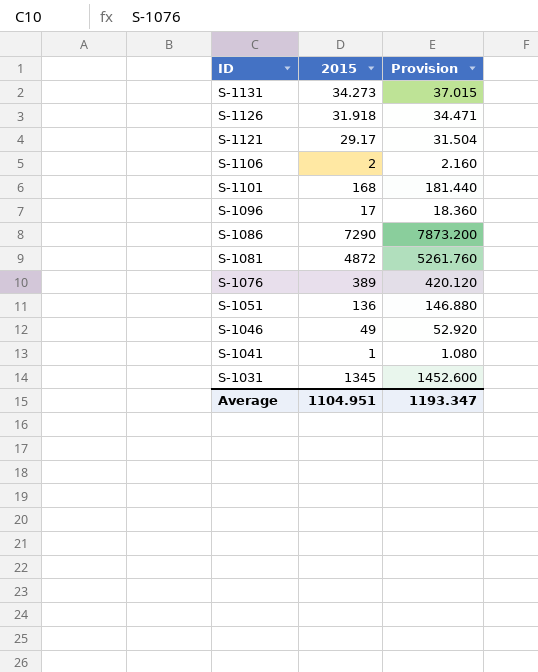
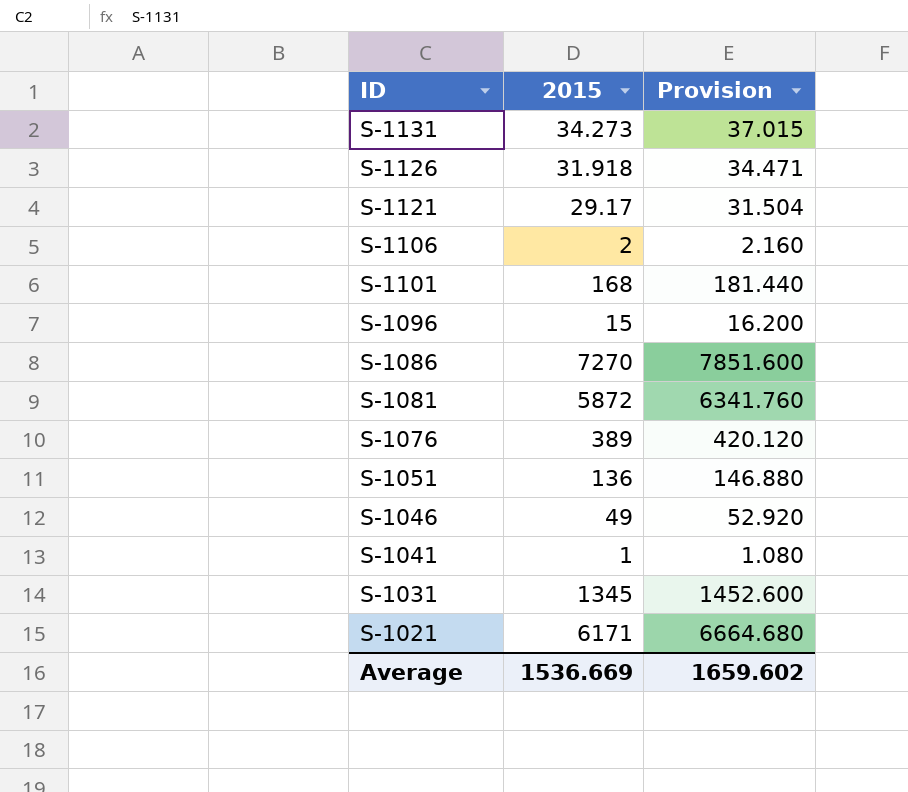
S-1096 | 2015: 17 -> 15
S-1096 | Provision: 18.360 -> 16.200
S-1086 | 2015: 7290 -> 7270
S-1086 | Provision: 7873.200 -> 7851.600
S-1081 | 2015: 4872 -> 5872
S-1081 | Provision: 5261.760 -> 6341.760
row S-1021: none -> 6171 | 6664.680
Average | 2015: 1104.951 -> 1536.669
Average | Provision: 1193.347 -> 1659.602

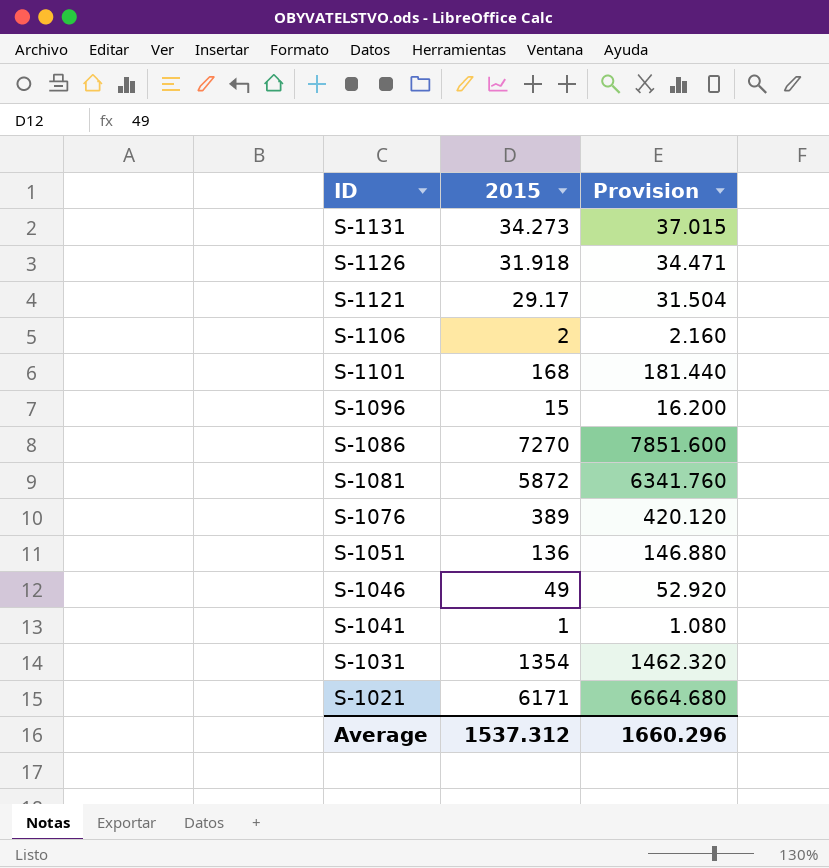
S-1031 | 2015: 1345 -> 1354
S-1031 | Provision: 1452.600 -> 1462.320
Average | 2015: 1536.669 -> 1537.312
Average | Provision: 1659.602 -> 1660.296

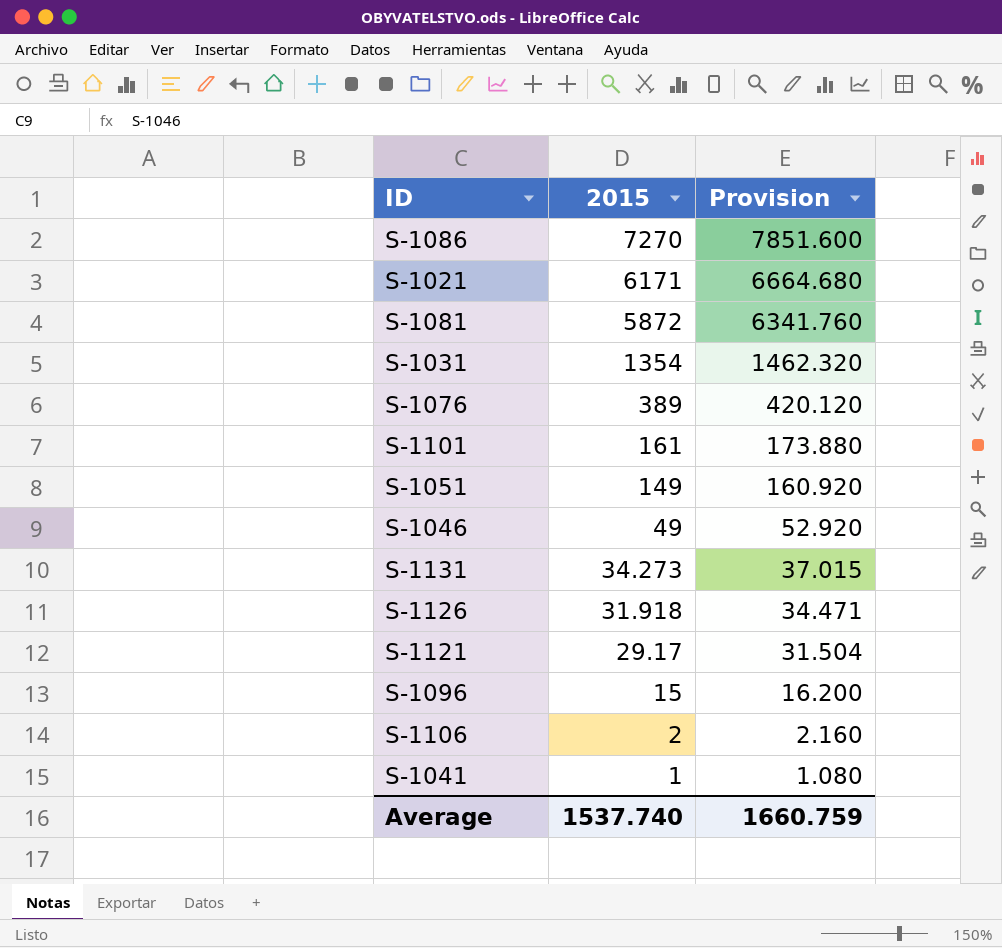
row order: ID descending -> 2015 descending
S-1101 | 2015: 168 -> 161
S-1101 | Provision: 181.440 -> 173.880
S-1051 | 2015: 136 -> 149
S-1051 | Provision: 146.880 -> 160.920
Average | 2015: 1537.312 -> 1537.740
Average | Provision: 1660.296 -> 1660.759

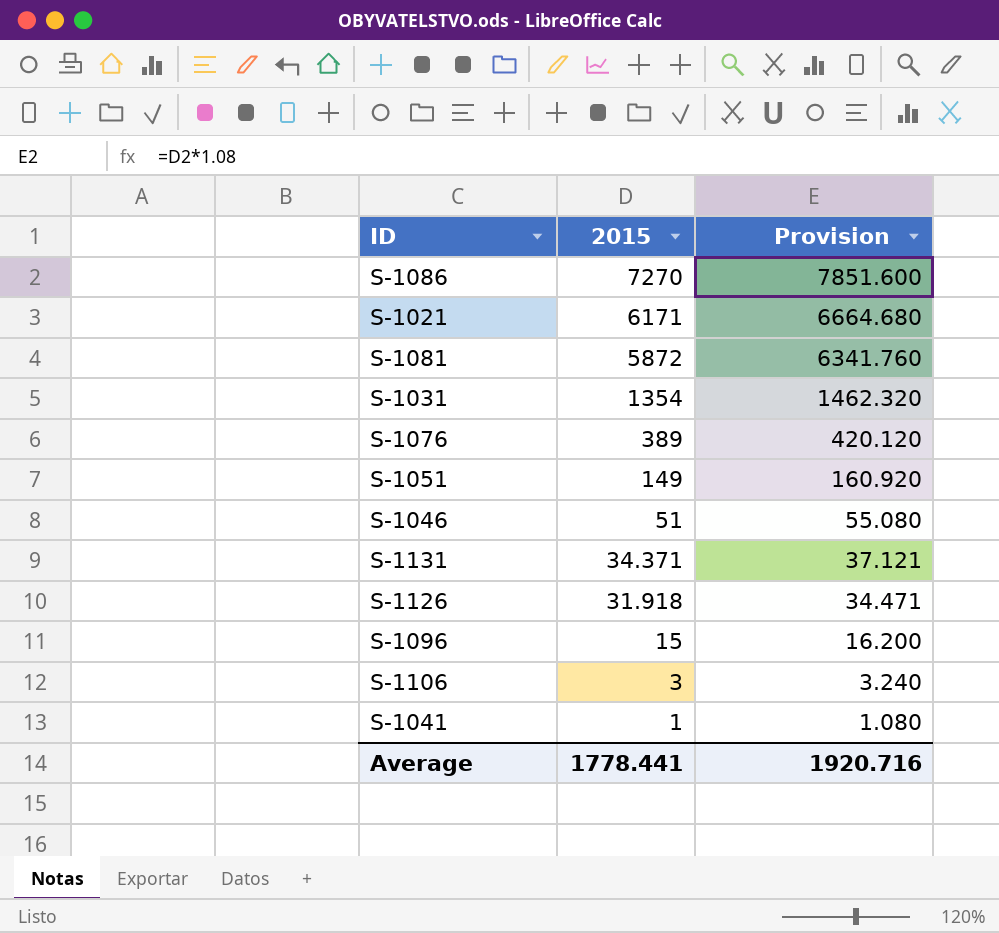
row S-1101: 161 | 173.880 -> none
row S-1121: 29.17 | 31.504 -> none
S-1046 | 2015: 49 -> 51
S-1046 | Provision: 52.920 -> 55.080
S-1131 | 2015: 34.273 -> 34.371
S-1131 | Provision: 37.015 -> 37.121
S-1106 | 2015: 2 -> 3
S-1106 | Provision: 2.160 -> 3.240
Average | 2015: 1537.740 -> 1778.441
Average | Provision: 1660.759 -> 1920.716

